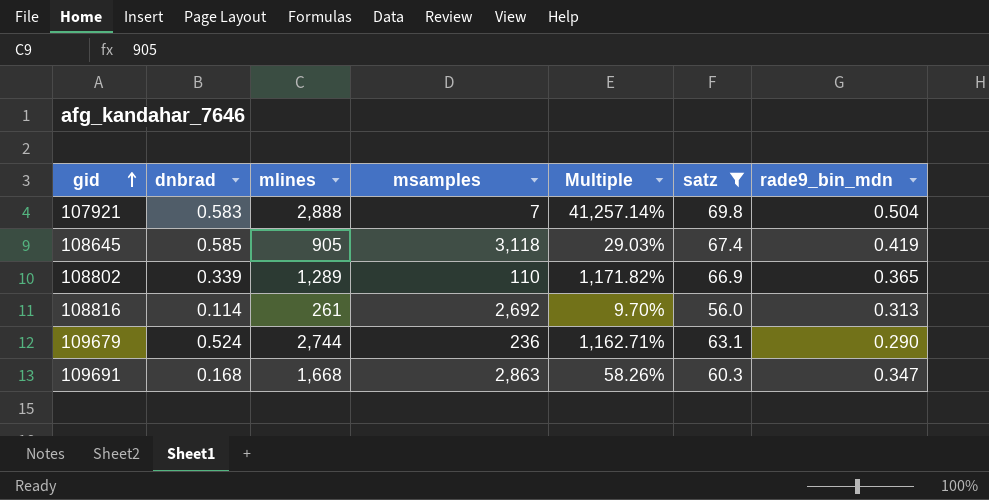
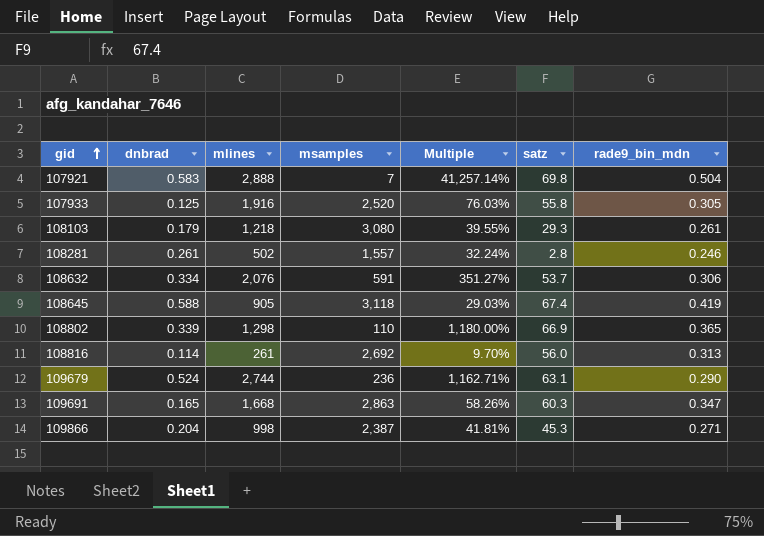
filter: satz >= 56.0 -> none
108645 | dnbrad: 0.585 -> 0.588
108802 | mlines: 1,289 -> 1,298
108802 | Multiple: 1,171.82% -> 1,180.00%
109691 | dnbrad: 0.168 -> 0.165

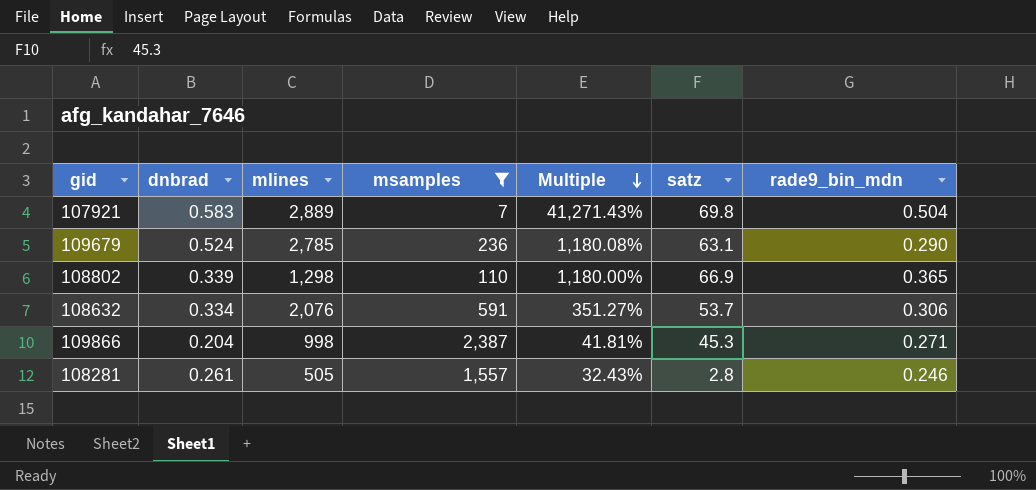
filter: none -> msamples <= 2,387
row order: gid ascending -> Multiple descending
107921 | mlines: 2,888 -> 2,889
107921 | Multiple: 41,257.14% -> 41,271.43%
109679 | mlines: 2,744 -> 2,785
109679 | Multiple: 1,162.71% -> 1,180.08%
108281 | mlines: 502 -> 505
108281 | Multiple: 32.24% -> 32.43%

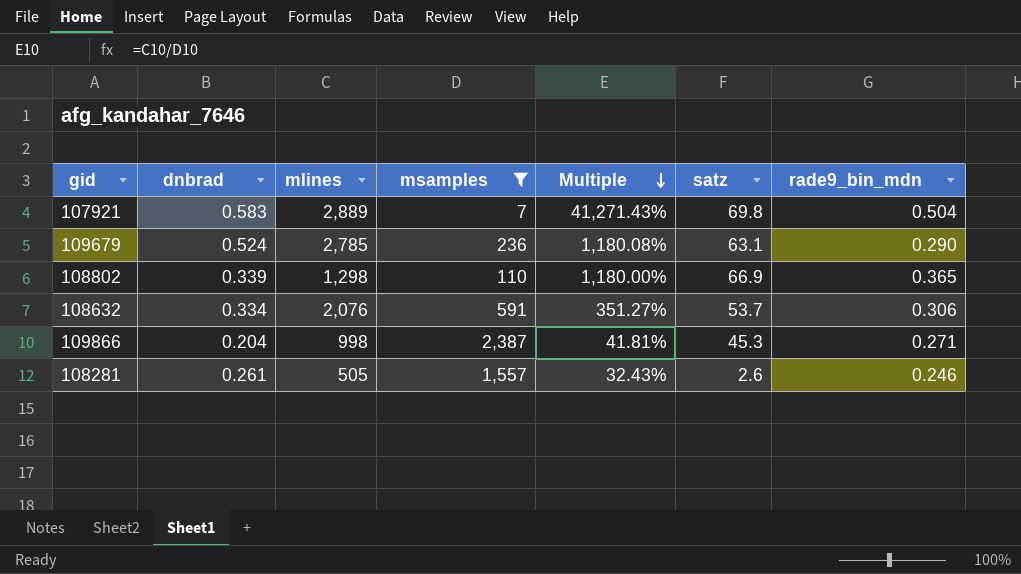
108281 | satz: 2.8 -> 2.6

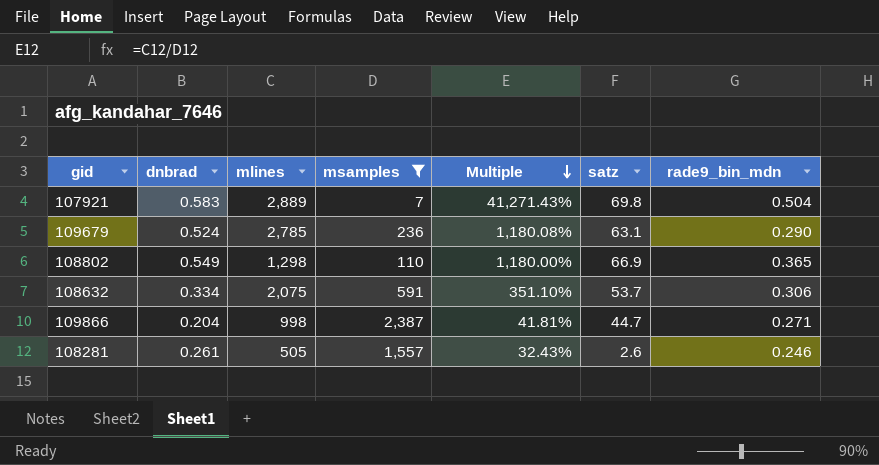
108802 | dnbrad: 0.339 -> 0.549
108632 | mlines: 2,076 -> 2,075
108632 | Multiple: 351.27% -> 351.10%
109866 | satz: 45.3 -> 44.7

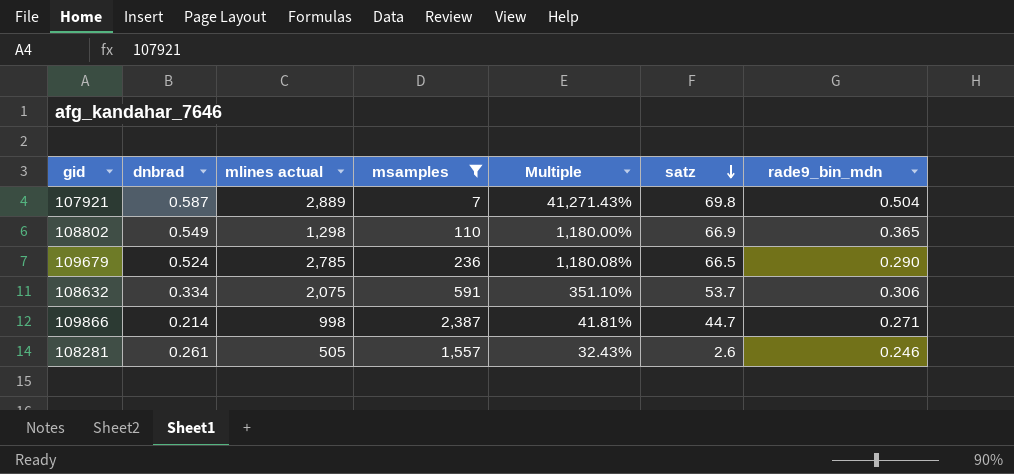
row order: Multiple descending -> satz descending
column name: mlines -> mlines actual
107921 | dnbrad: 0.583 -> 0.587
109679 | satz: 63.1 -> 66.5
109866 | dnbrad: 0.204 -> 0.214

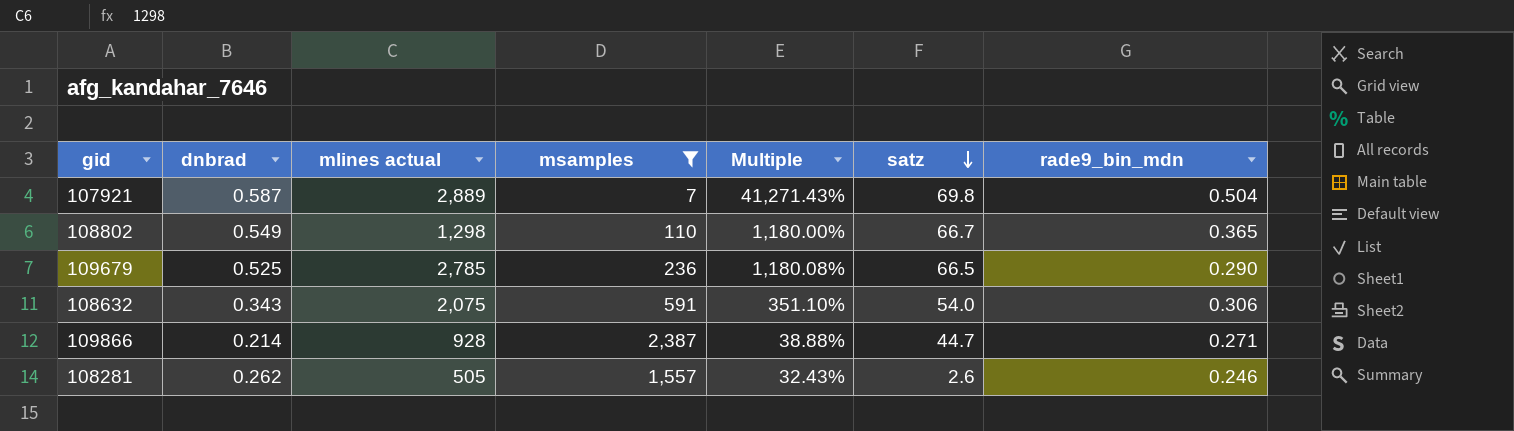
108802 | satz: 66.9 -> 66.7
109679 | dnbrad: 0.524 -> 0.525
108632 | dnbrad: 0.334 -> 0.343
108632 | satz: 53.7 -> 54.0
109866 | mlines actual: 998 -> 928
109866 | Multiple: 41.81% -> 38.88%
108281 | dnbrad: 0.261 -> 0.262

